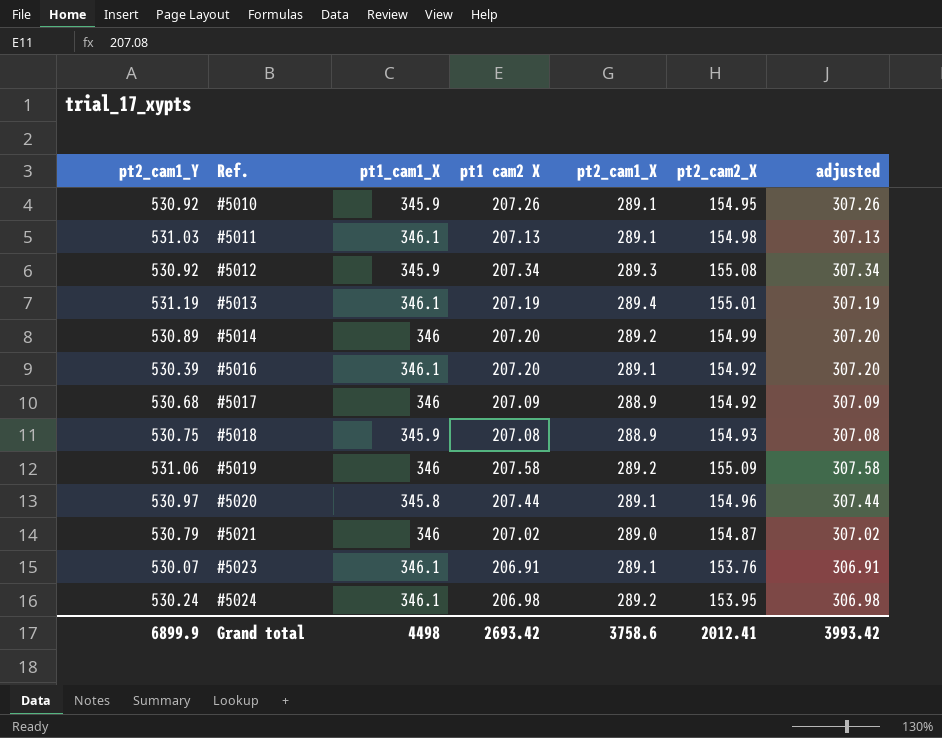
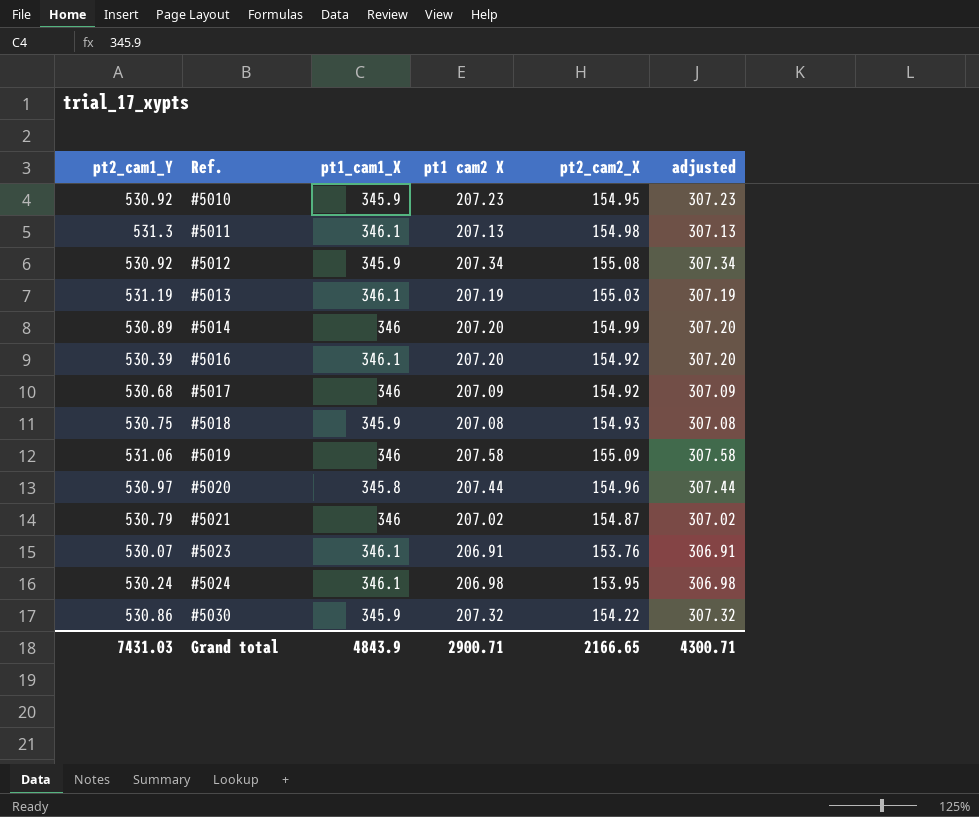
column pt2_cam1_X | position: 5 -> none
#5010 | pt1 cam2 X: 207.26 -> 207.23
#5010 | adjusted: 307.26 -> 307.23
#5011 | pt2_cam1_Y: 531.03 -> 531.3
#5013 | pt2_cam2_X: 155.01 -> 155.03
row #5030: none -> 530.86 | 345.9 | 207.32 | 154.22 | 307.32
Grand total | pt2_cam1_Y: 6899.9 -> 7431.03
Grand total | pt1_cam1_X: 4498 -> 4843.9
Grand total | pt1 cam2 X: 2693.42 -> 2900.71
Grand total | pt2_cam2_X: 2012.41 -> 2166.65
Grand total | adjusted: 3993.42 -> 4300.71

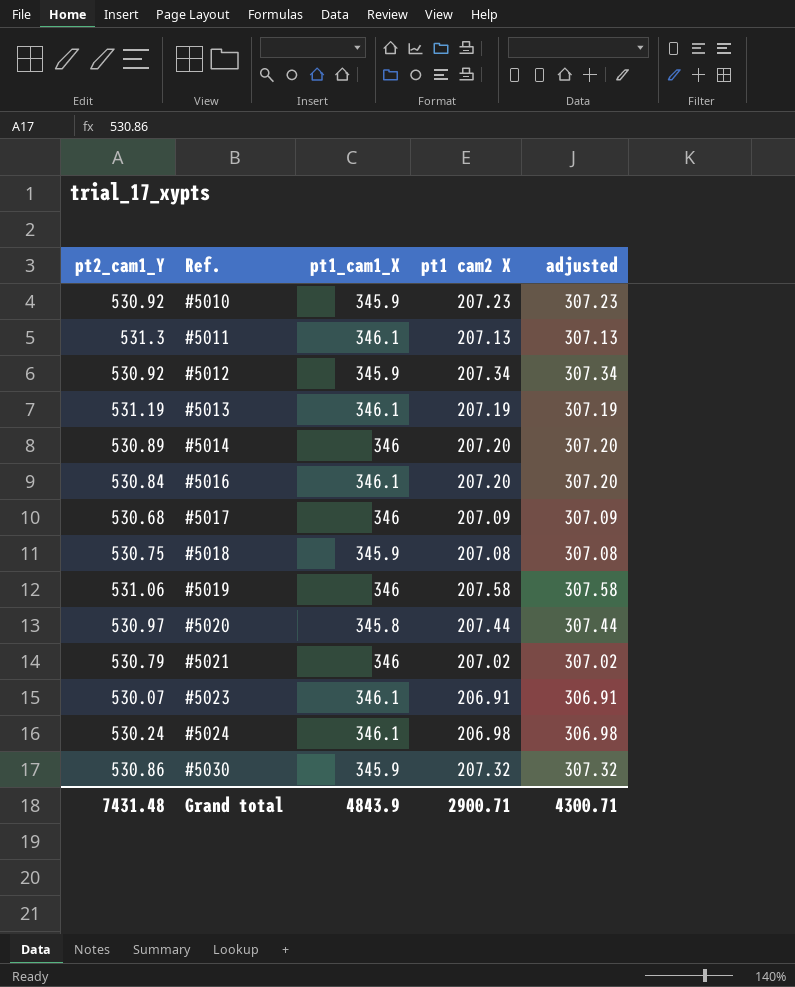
column pt2_cam2_X | position: 5 -> none
#5016 | pt2_cam1_Y: 530.39 -> 530.84
Grand total | pt2_cam1_Y: 7431.03 -> 7431.48

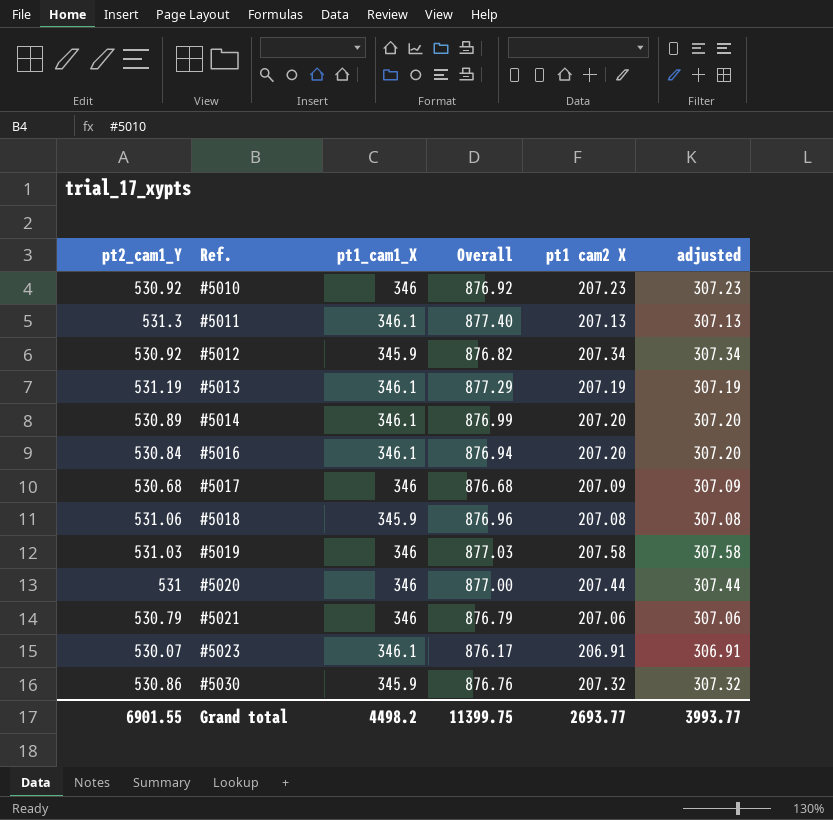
column Overall | formula: none -> [pt2_cam1_Y] + [pt1_cam1_X]
row #5024: 530.24 | 346.1 | 206.98 | 306.98 -> none
#5010 | pt1_cam1_X: 345.9 -> 346
#5014 | pt1_cam1_X: 346 -> 346.1
#5018 | pt2_cam1_Y: 530.75 -> 531.06
#5019 | pt2_cam1_Y: 531.06 -> 531.03
#5020 | pt2_cam1_Y: 530.97 -> 531
#5020 | pt1_cam1_X: 345.8 -> 346
#5021 | pt1 cam2 X: 207.02 -> 207.06
#5021 | adjusted: 307.02 -> 307.06
Grand total | pt2_cam1_Y: 7431.48 -> 6901.55
Grand total | pt1_cam1_X: 4843.9 -> 4498.2
Grand total | pt1 cam2 X: 2900.71 -> 2693.77
Grand total | adjusted: 4300.71 -> 3993.77

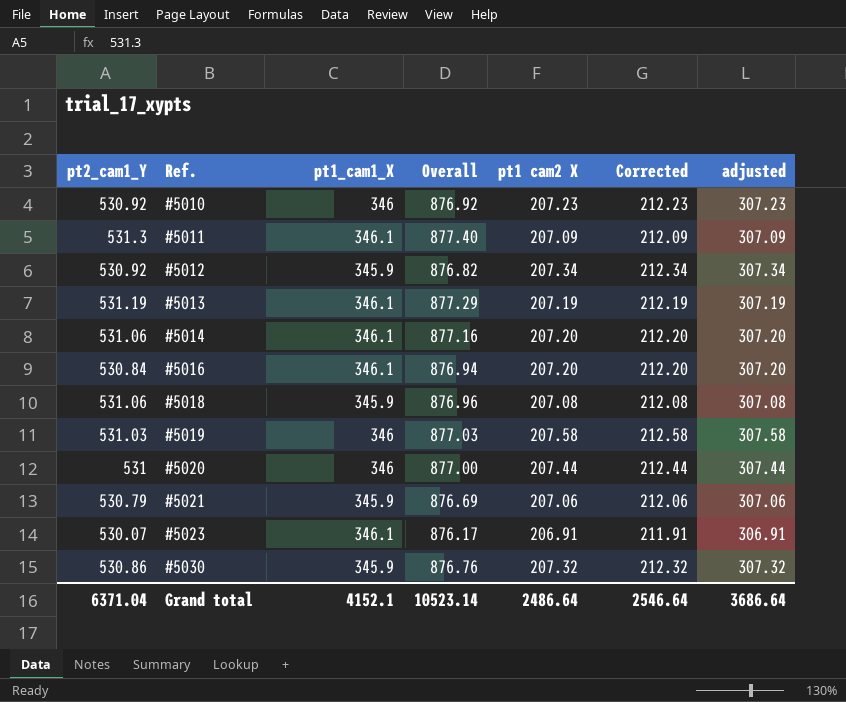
column Corrected | formula: none -> [pt1 cam2 X] + 5
row #5017: 530.68 | 346 | 876.68 | 207.09 | 307.09 -> none
#5011 | pt1 cam2 X: 207.13 -> 207.09
#5011 | adjusted: 307.13 -> 307.09
#5014 | pt2_cam1_Y: 530.89 -> 531.06
#5014 | Overall: 876.99 -> 877.16
#5021 | pt1_cam1_X: 346 -> 345.9
#5021 | Overall: 876.79 -> 876.69
Grand total | pt2_cam1_Y: 6901.55 -> 6371.04
Grand total | pt1_cam1_X: 4498.2 -> 4152.1
Grand total | Overall: 11399.75 -> 10523.14
Grand total | pt1 cam2 X: 2693.77 -> 2486.64
Grand total | adjusted: 3993.77 -> 3686.64

